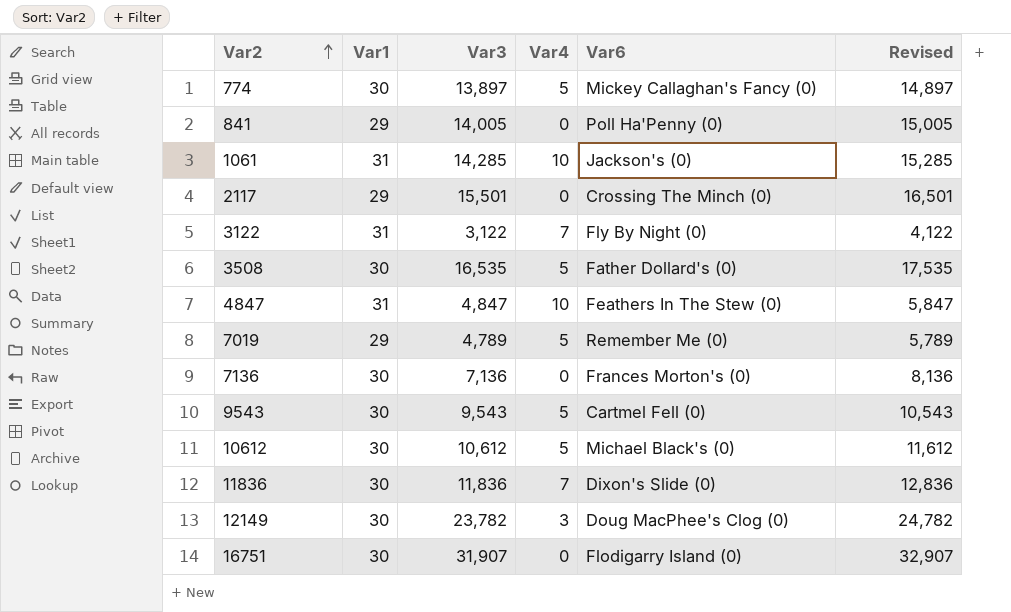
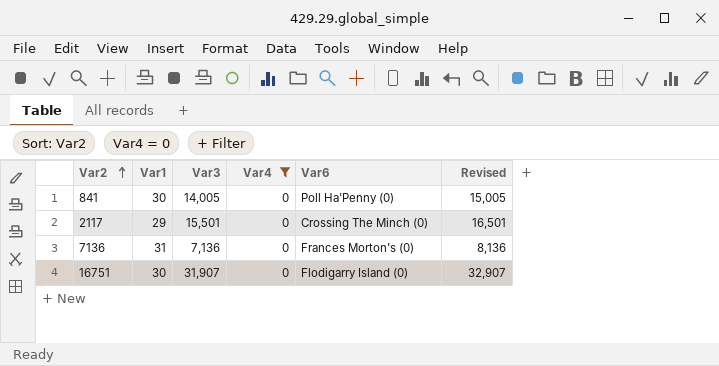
filter: none -> Var4 = 0
841 | Var1: 29 -> 30
7136 | Var1: 30 -> 31

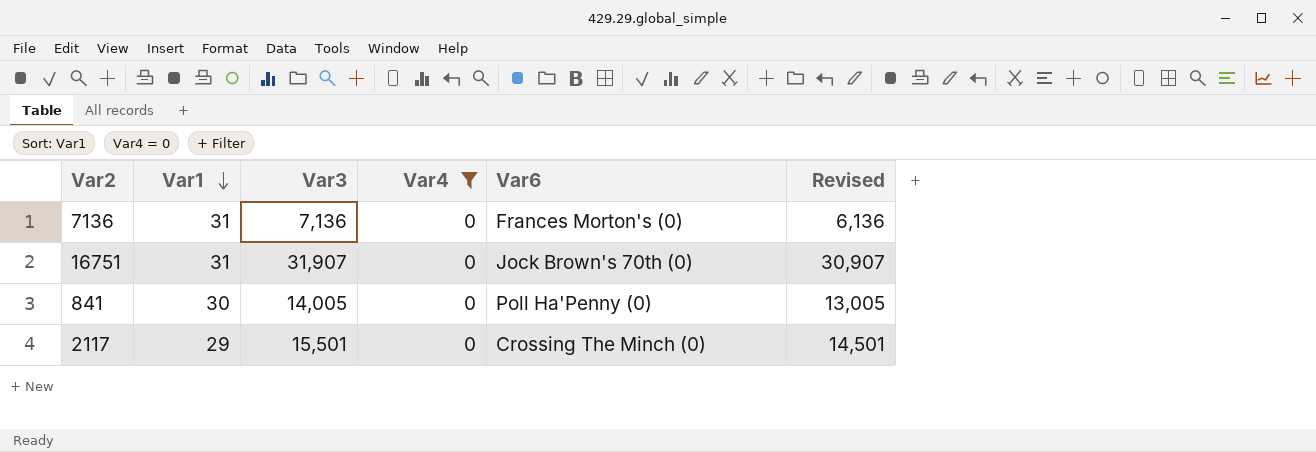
row order: Var2 ascending -> Var1 descending
column Revised | formula: [Var3] + 1000 -> [Var3] - 1000
16751 | Var1: 30 -> 31
16751 | Var6: Flodigarry Island (0) -> Jock Brown's 70th (0)

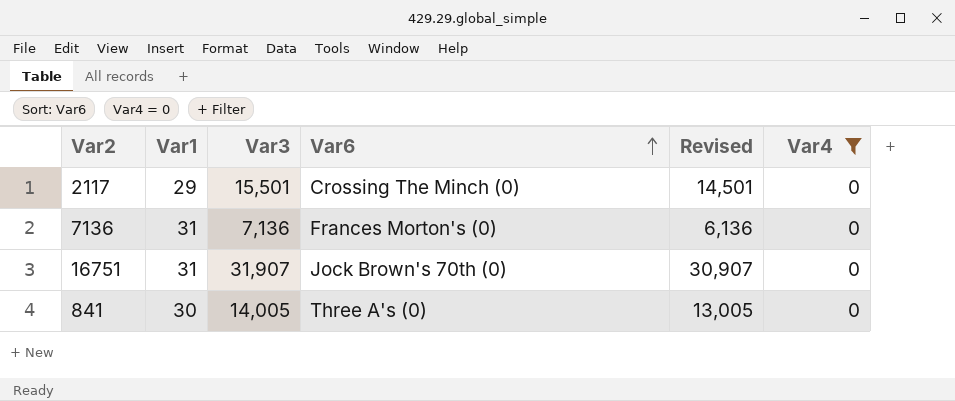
row order: Var1 descending -> Var6 ascending
column Var4 | position: 4 -> 6
841 | Var6: Poll Ha'Penny (0) -> Three A's (0)

